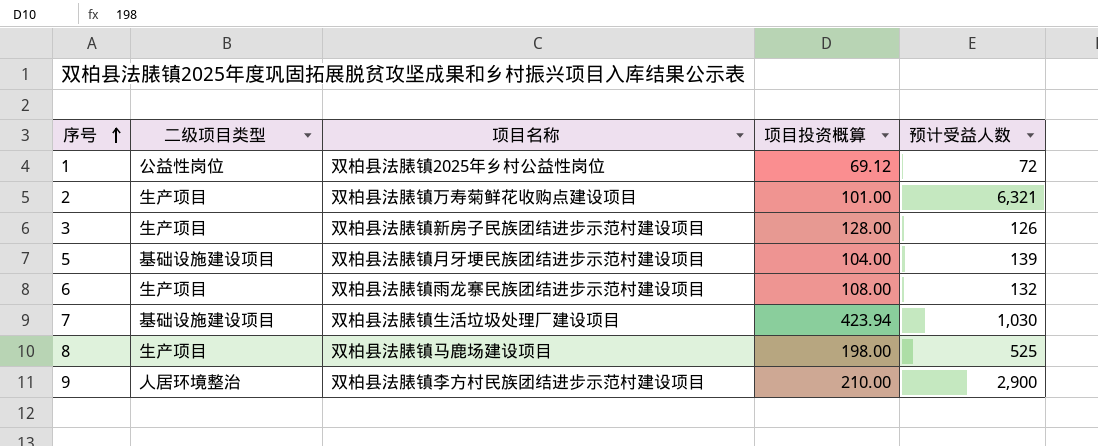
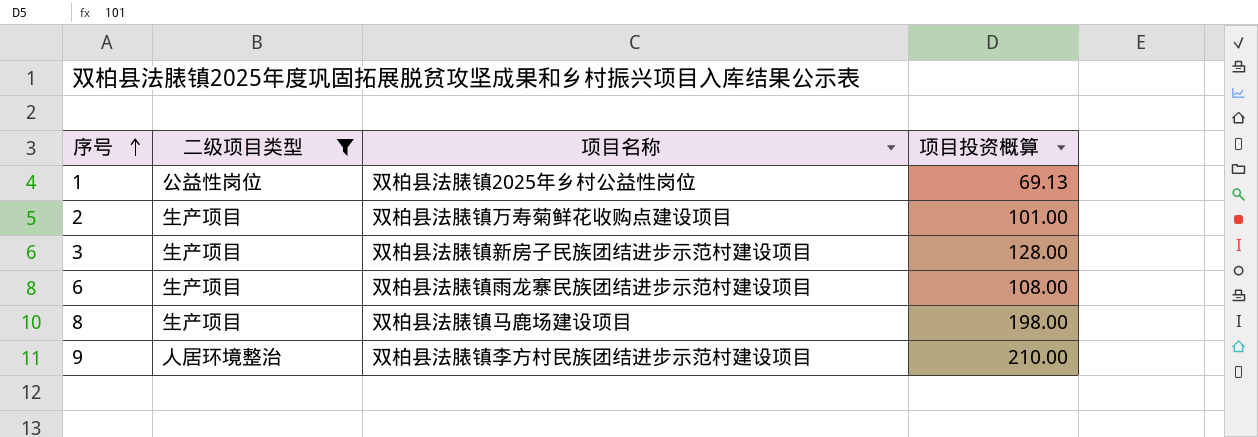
filter: none -> 二级项目类型 != 基础设施建设项目
column 预计受益人数 | position: 5 -> none
1 | 项目投资概算: 69.12 -> 69.13

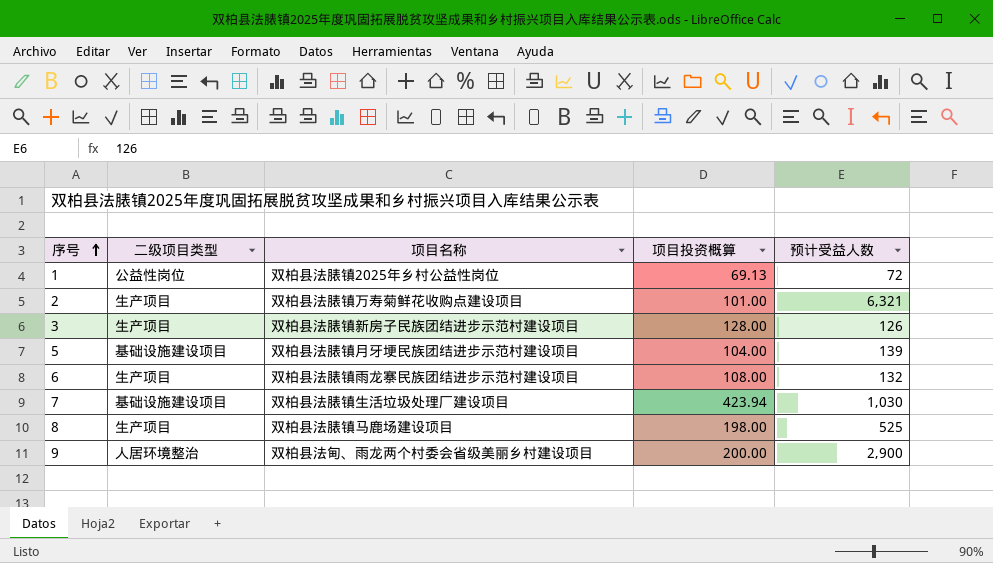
filter: 二级项目类型 != 基础设施建设项目 -> none
column 预计受益人数 | position: none -> 5
9 | 项目名称: 双柏县法脿镇李方村民族团结进步示范村建设项目 -> 双柏县法甸、雨龙两个村委会省级美丽乡村建设项目
9 | 项目投资概算: 210.00 -> 200.00

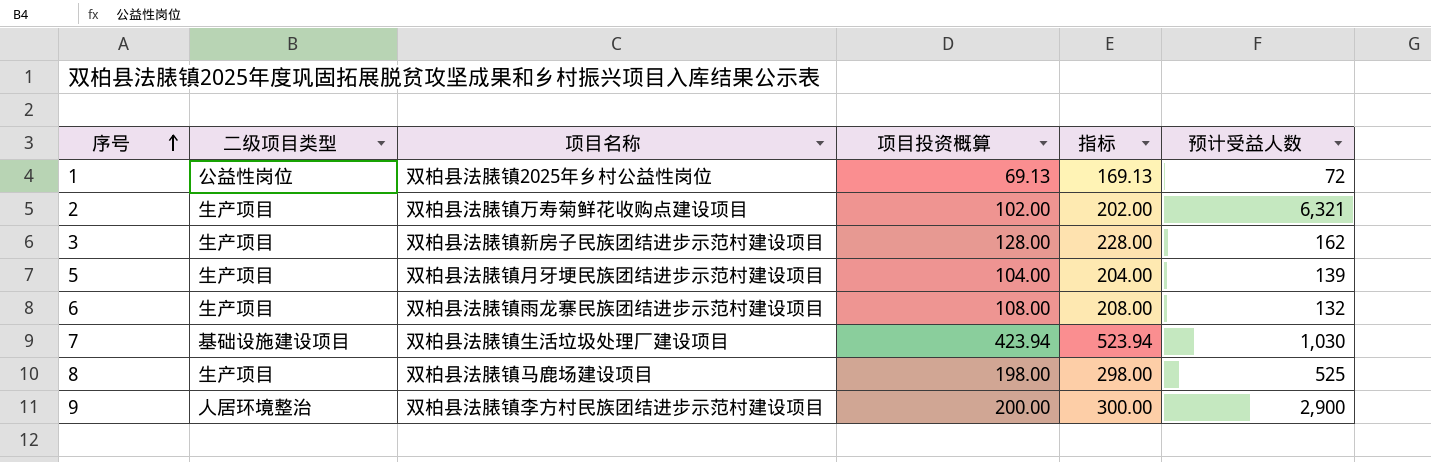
column 指标 | formula: none -> [项目投资概算] + 100
2 | 项目投资概算: 101.00 -> 102.00
3 | 预计受益人数: 126 -> 162
5 | 二级项目类型: 基础设施建设项目 -> 生产项目
9 | 项目名称: 双柏县法甸、雨龙两个村委会省级美丽乡村建设项目 -> 双柏县法脿镇李方村民族团结进步示范村建设项目

